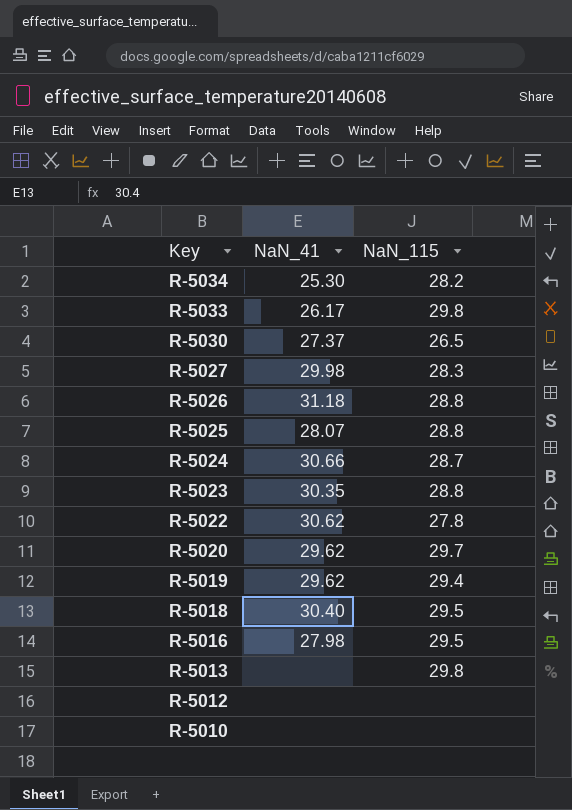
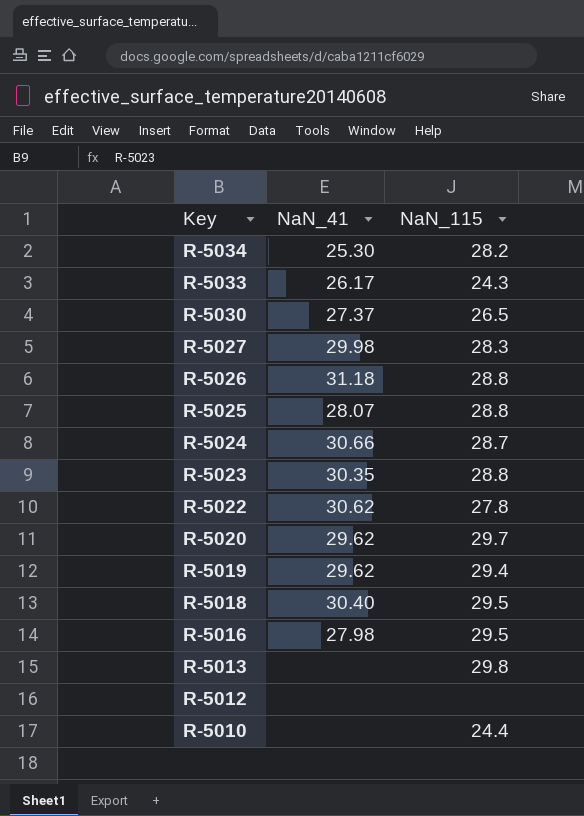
R-5033 | NaN_115: 29.8 -> 24.3
R-5010 | NaN_115: none -> 24.4

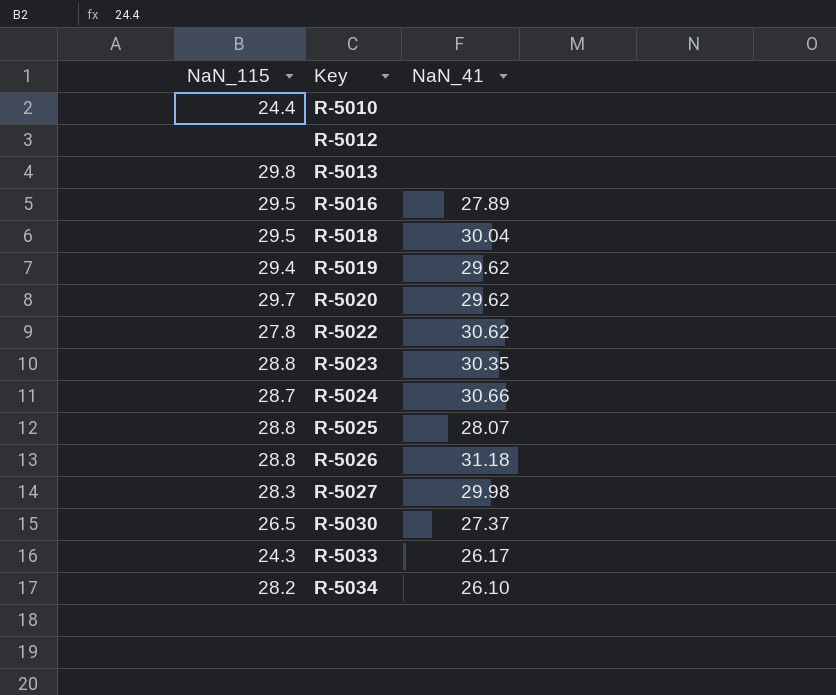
row order: Key descending -> Key ascending
column NaN_115 | position: 3 -> 1
R-5016 | NaN_41: 27.98 -> 27.89
R-5018 | NaN_41: 30.40 -> 30.04
R-5034 | NaN_41: 25.30 -> 26.10

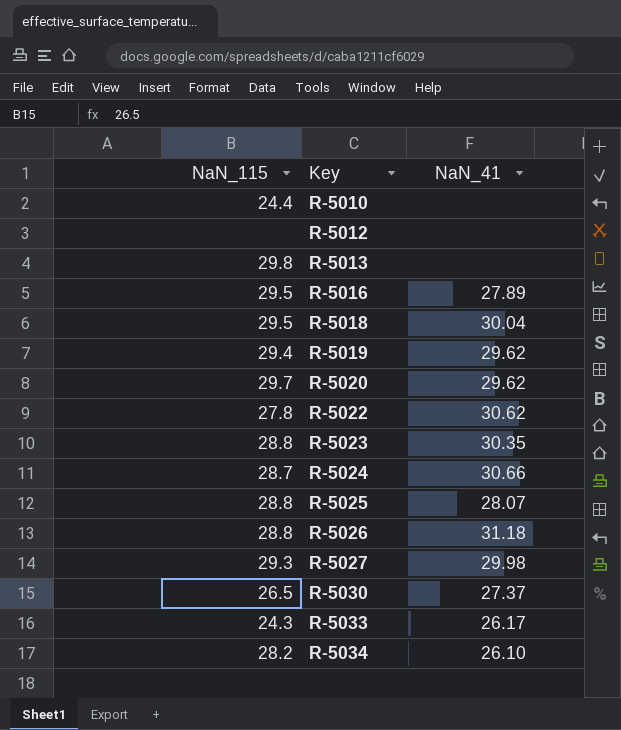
R-5027 | NaN_115: 28.3 -> 29.3

